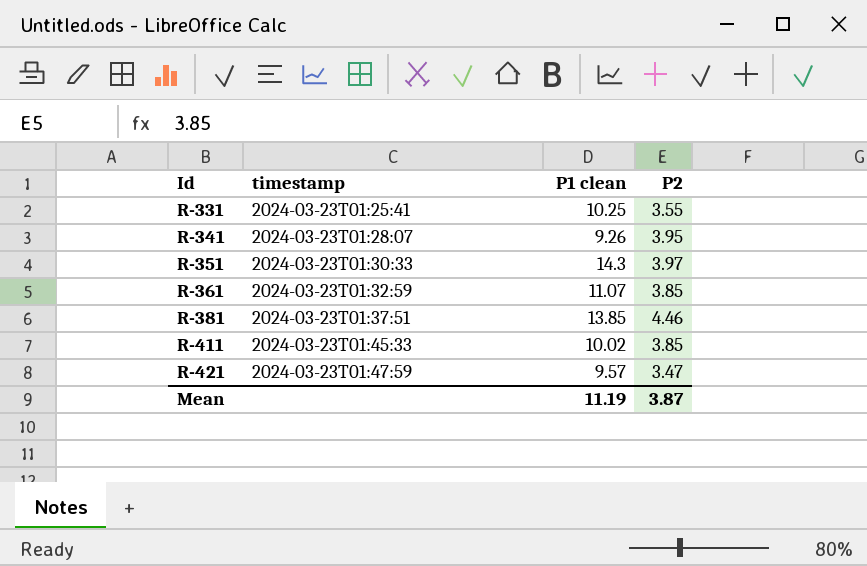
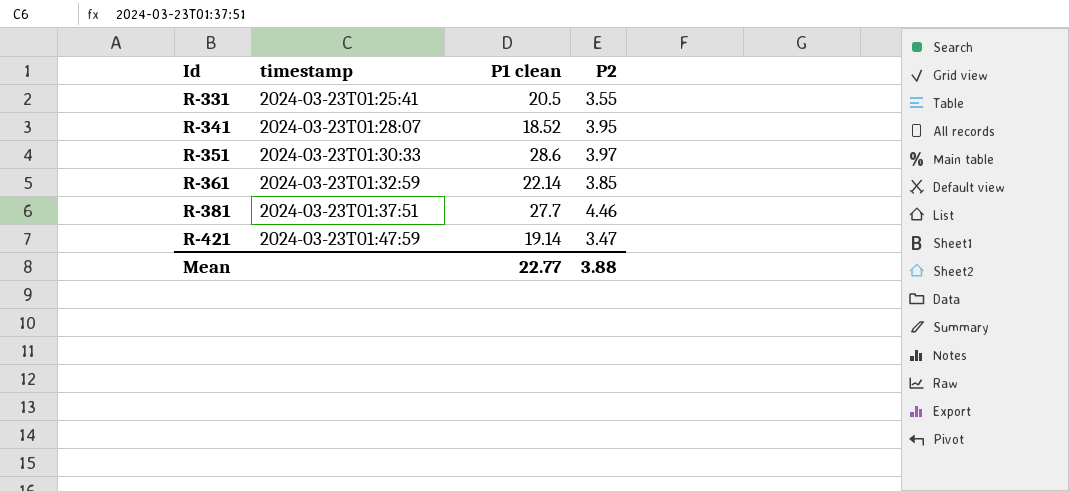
row R-411: 2024-03-23T01:45:33 | 10.02 | 3.85 -> none
R-331 | P1 clean: 10.25 -> 20.5
R-341 | P1 clean: 9.26 -> 18.52
R-351 | P1 clean: 14.3 -> 28.6
R-361 | P1 clean: 11.07 -> 22.14
R-381 | P1 clean: 13.85 -> 27.7
R-421 | P1 clean: 9.57 -> 19.14
Mean | P1 clean: 11.19 -> 22.77
Mean | P2: 3.87 -> 3.88

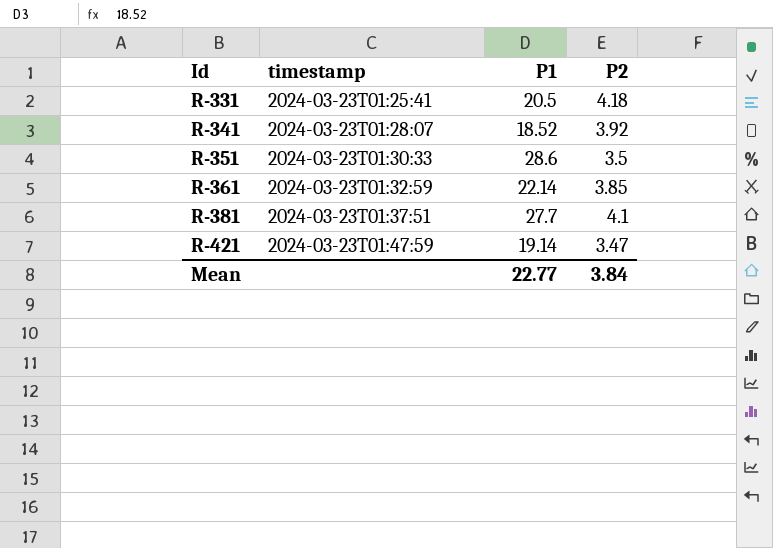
column name: P1 clean -> P1
R-331 | P2: 3.55 -> 4.18
R-341 | P2: 3.95 -> 3.92
R-351 | P2: 3.97 -> 3.5
R-381 | P2: 4.46 -> 4.1
Mean | P2: 3.88 -> 3.84

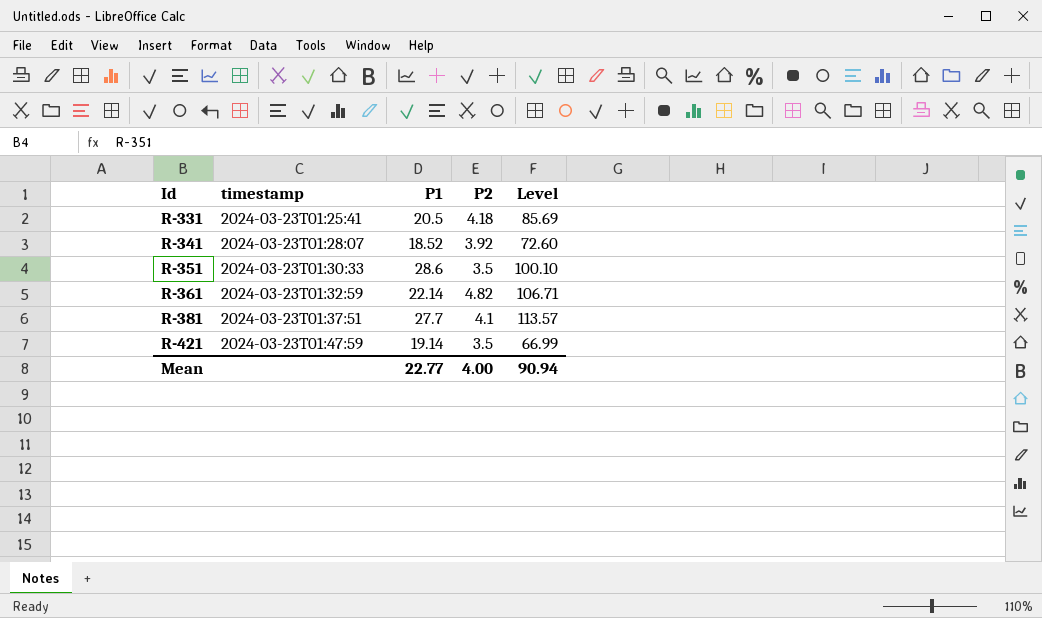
column Level | formula: none -> [P1] * [P2]
R-361 | P2: 3.85 -> 4.82
R-421 | P2: 3.47 -> 3.5
Mean | P2: 3.84 -> 4.00

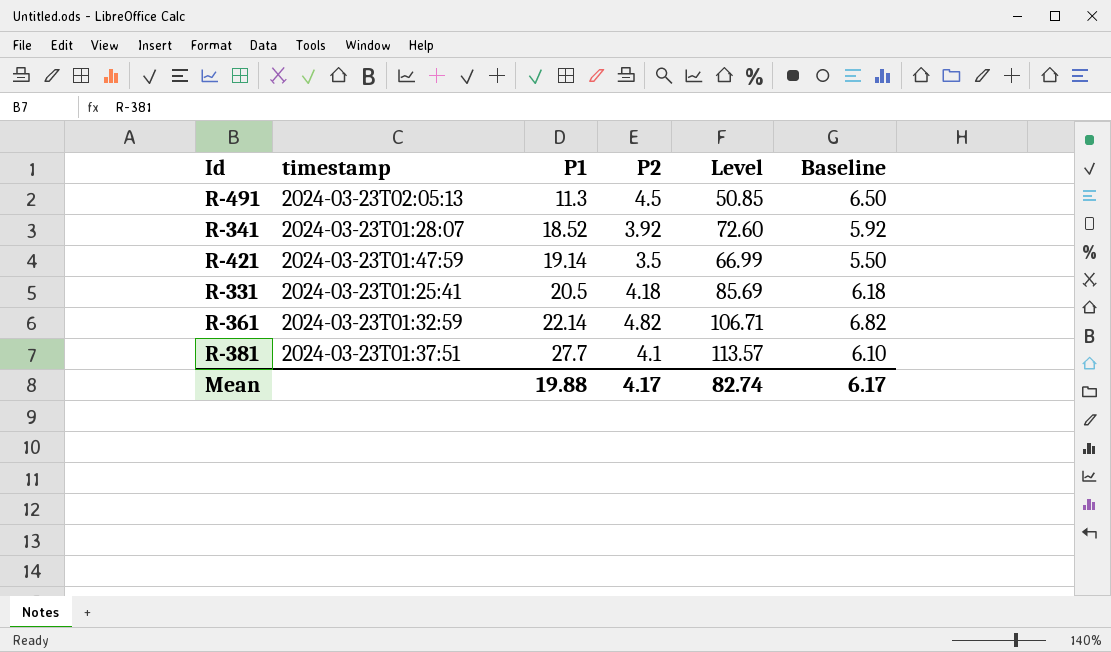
row order: Id ascending -> P1 ascending
column Baseline | formula: none -> [P2] + 2
row R-351: 2024-03-23T01:30:33 | 28.6 | 3.5 | 100.10 -> none
row R-491: none -> 2024-03-23T02:05:13 | 11.3 | 4.5 | 50.85 | 6.50
Mean | P1: 22.77 -> 19.88
Mean | P2: 4.00 -> 4.17
Mean | Level: 90.94 -> 82.74

